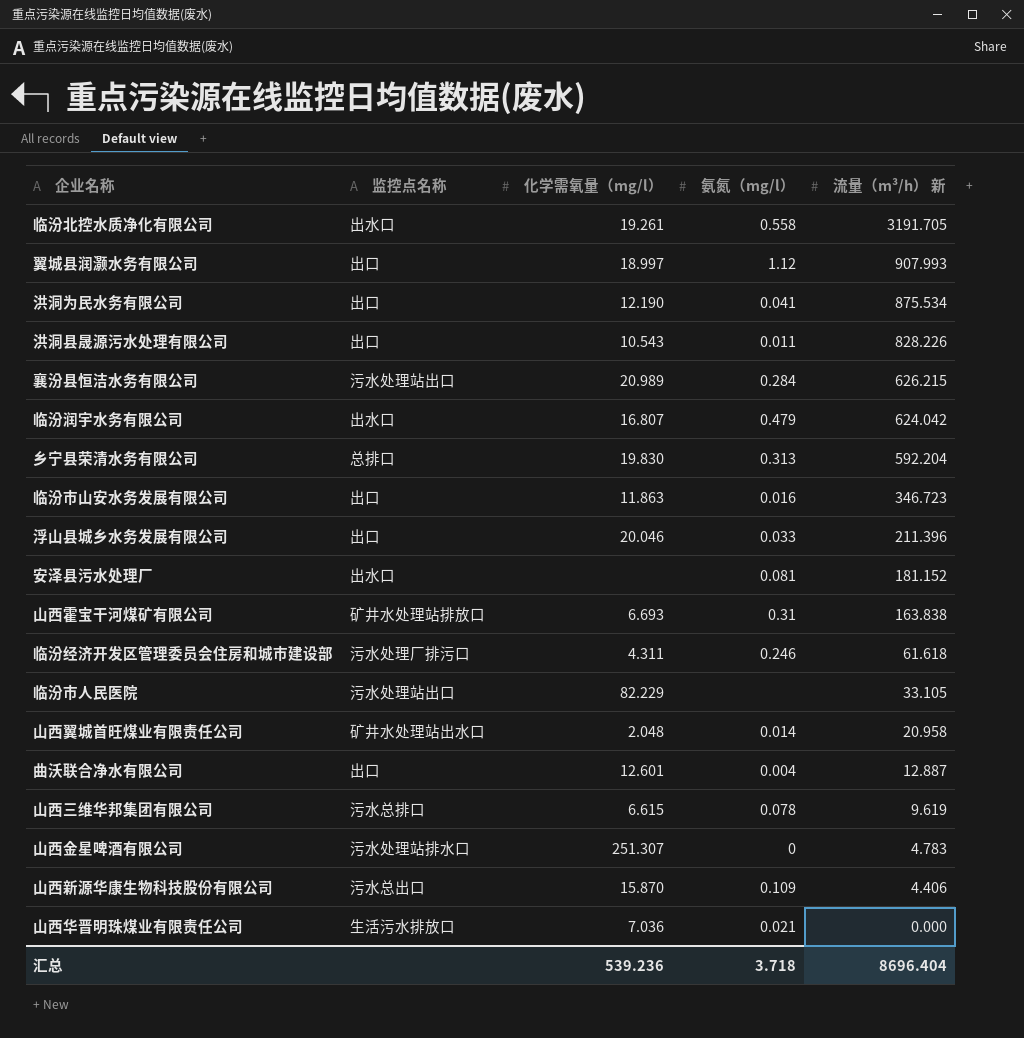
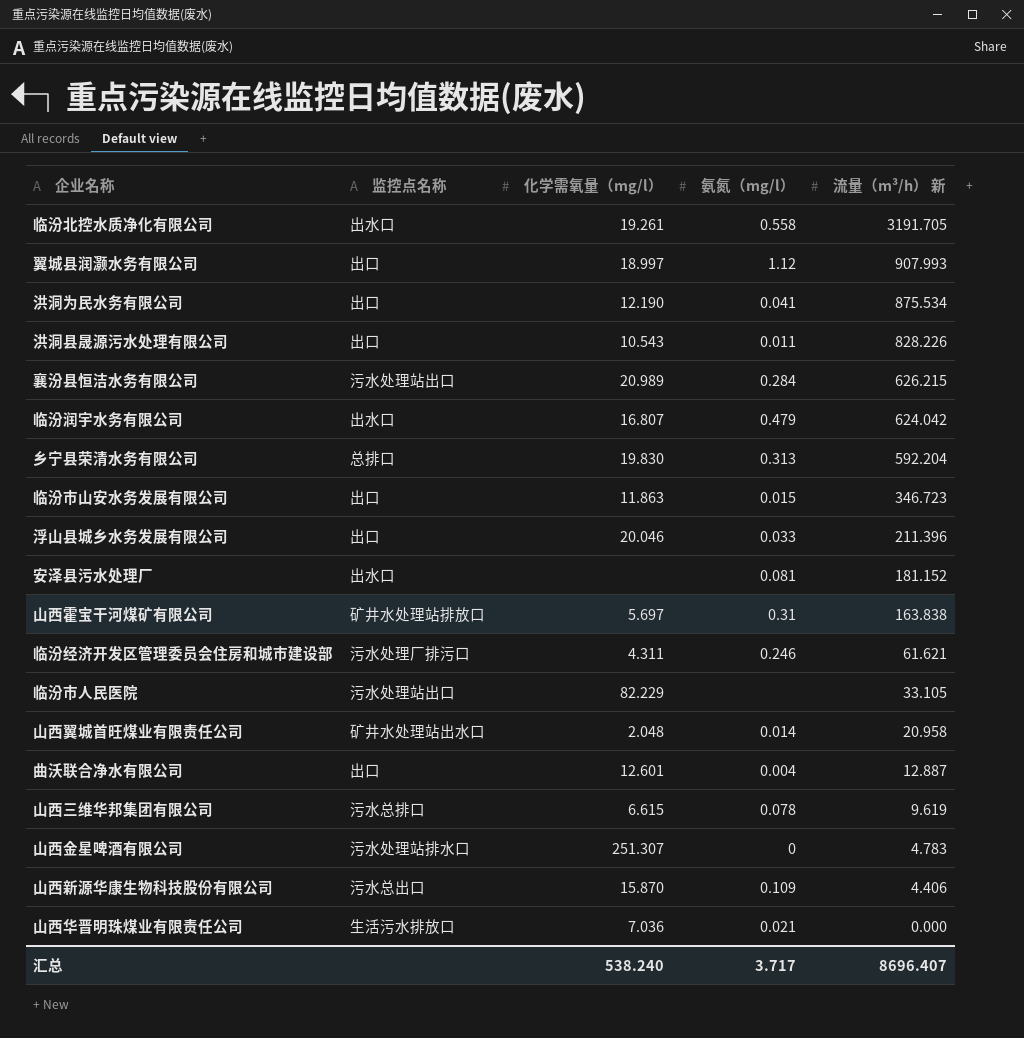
临汾市山安水务发展有限公司 | 氨氮（mg/l）: 0.016 -> 0.015
山西霍宝干河煤矿有限公司 | 化学需氧量（mg/l）: 6.693 -> 5.697
临汾经济开发区管理委员会住房和城市建设部 | 流量（m³/h） 新: 61.618 -> 61.621
汇总 | 化学需氧量（mg/l）: 539.236 -> 538.240
汇总 | 氨氮（mg/l）: 3.718 -> 3.717
汇总 | 流量（m³/h） 新: 8696.404 -> 8696.407

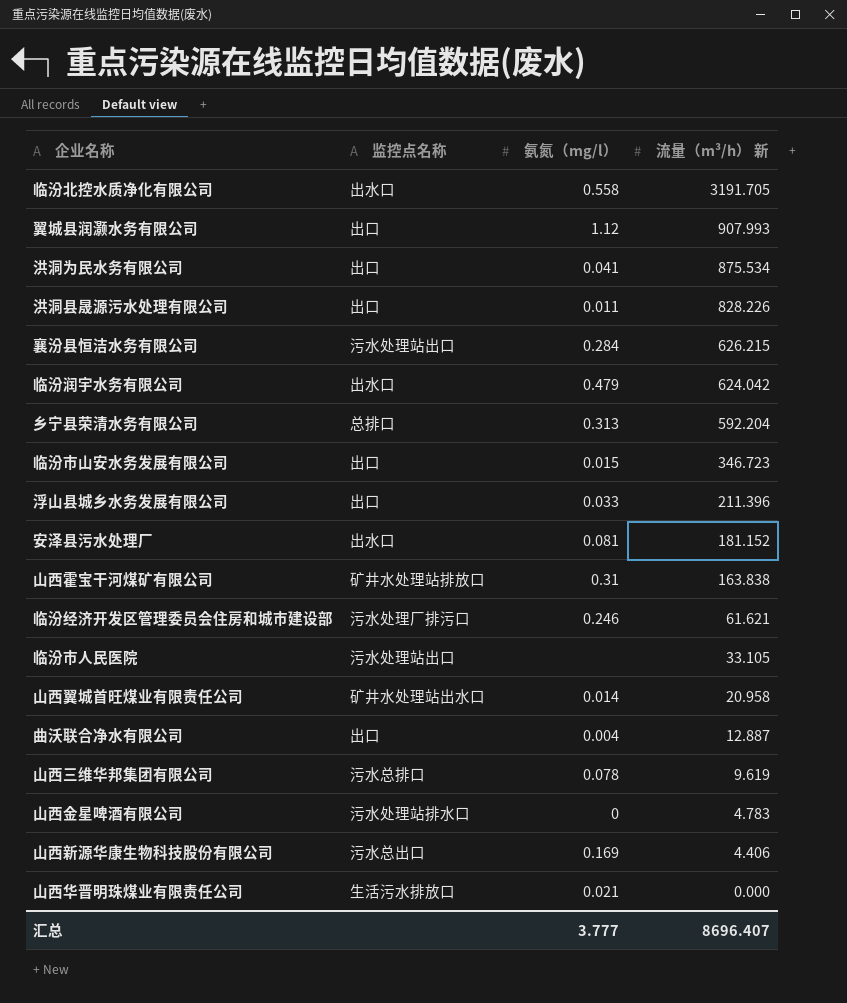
column 化学需氧量（mg/l） | position: 3 -> none
山西新源华康生物科技股份有限公司 | 氨氮（mg/l）: 0.109 -> 0.169
汇总 | 氨氮（mg/l）: 3.717 -> 3.777

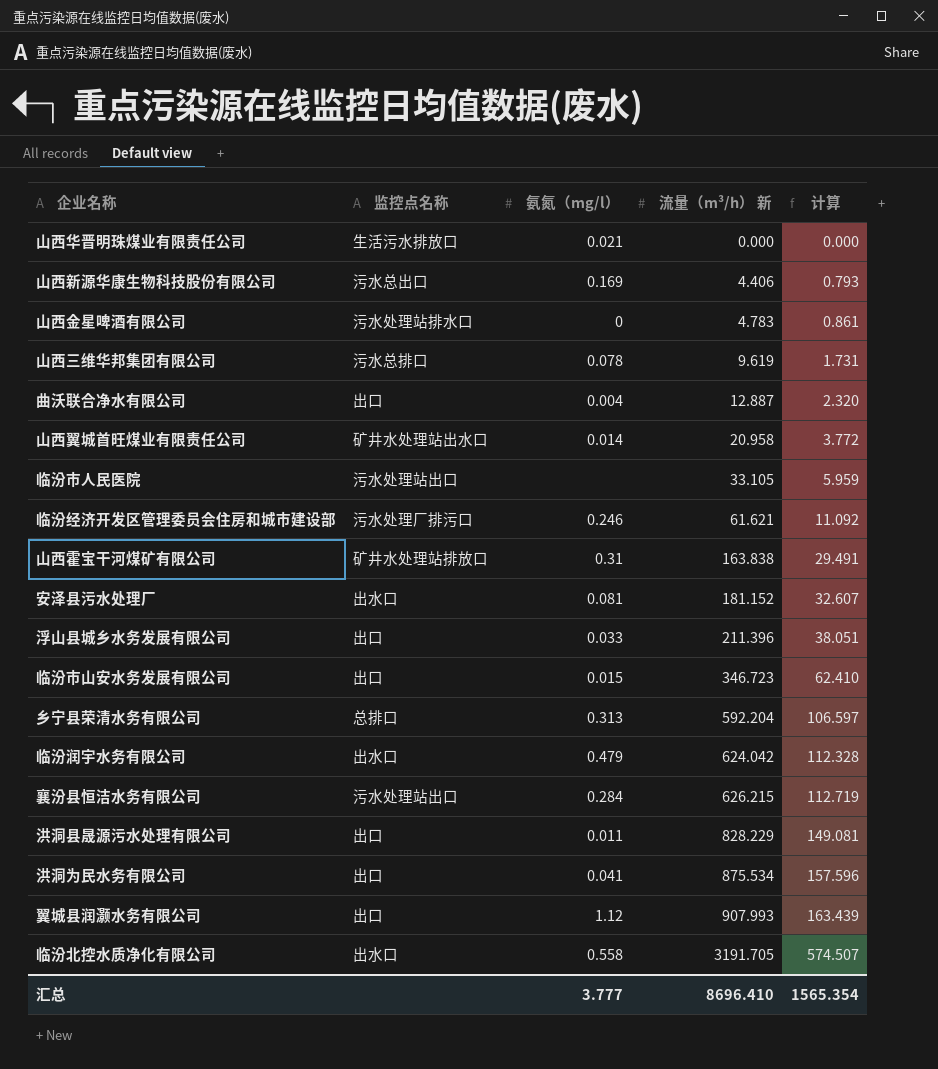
row order: 流量（m³/h） 新 descending -> 流量（m³/h） 新 ascending
column 计算 | formula: none -> [流量（m³/h） 新] * 0.18
洪洞县晟源污水处理有限公司 | 流量（m³/h） 新: 828.226 -> 828.229
汇总 | 流量（m³/h） 新: 8696.407 -> 8696.410

